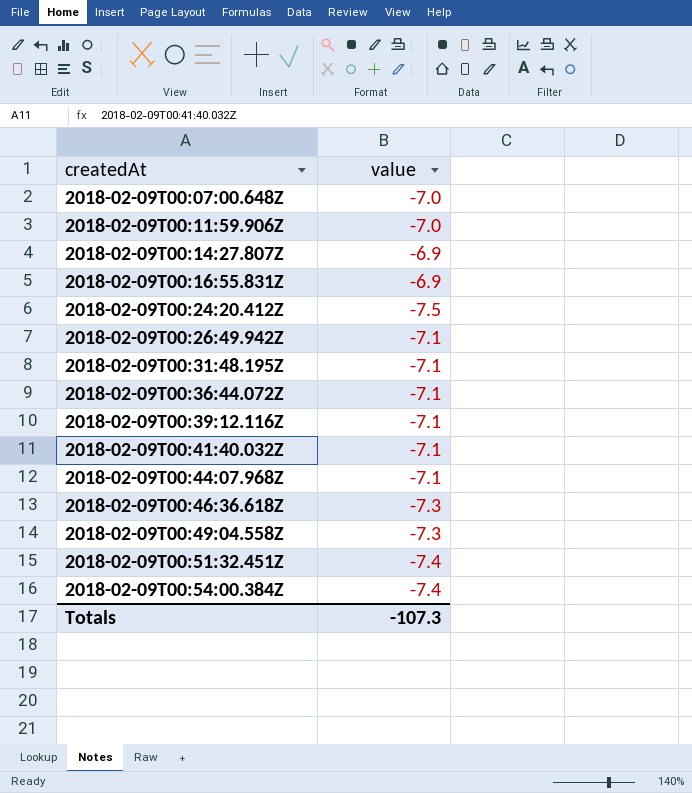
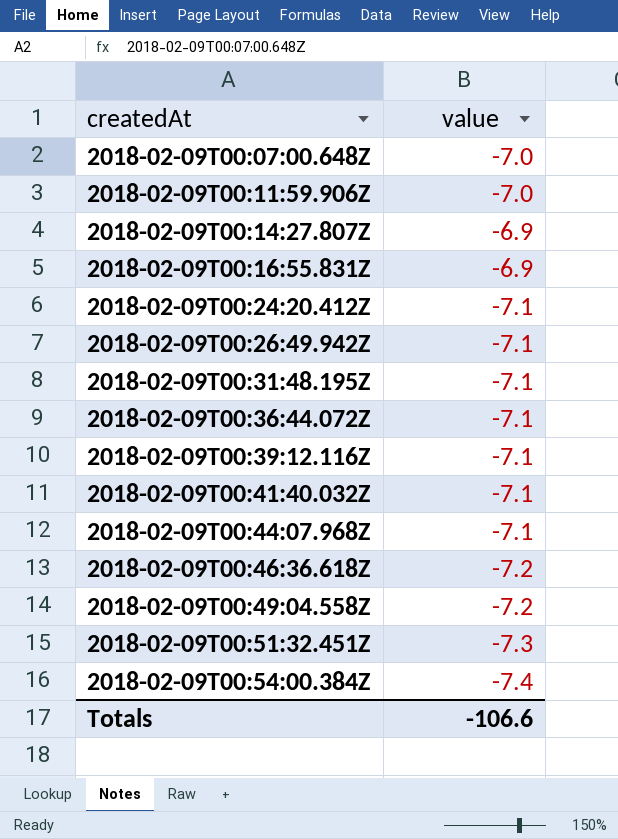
2018-02-09T00:24:20.412Z | value: -7.5 -> -7.1
2018-02-09T00:46:36.618Z | value: -7.3 -> -7.2
2018-02-09T00:49:04.558Z | value: -7.3 -> -7.2
2018-02-09T00:51:32.451Z | value: -7.4 -> -7.3
Totals | value: -107.3 -> -106.6

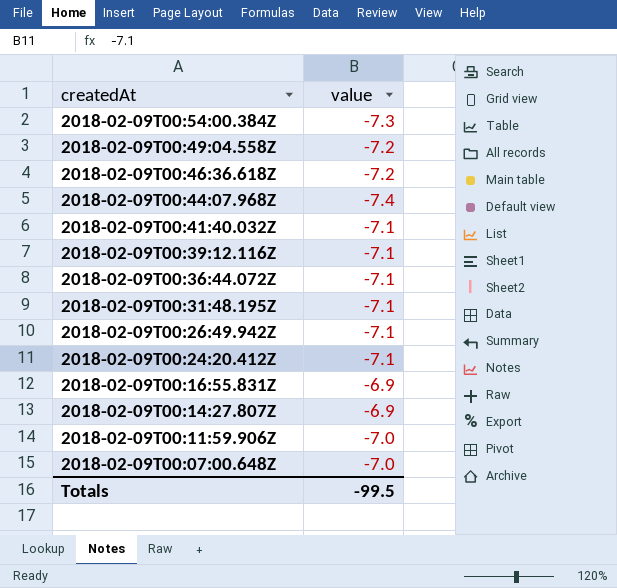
row order: createdAt ascending -> createdAt descending
row 2018-02-09T00:51:32.451Z: -7.3 -> none
2018-02-09T00:54:00.384Z | value: -7.4 -> -7.3
2018-02-09T00:44:07.968Z | value: -7.1 -> -7.4
Totals | value: -106.6 -> -99.5

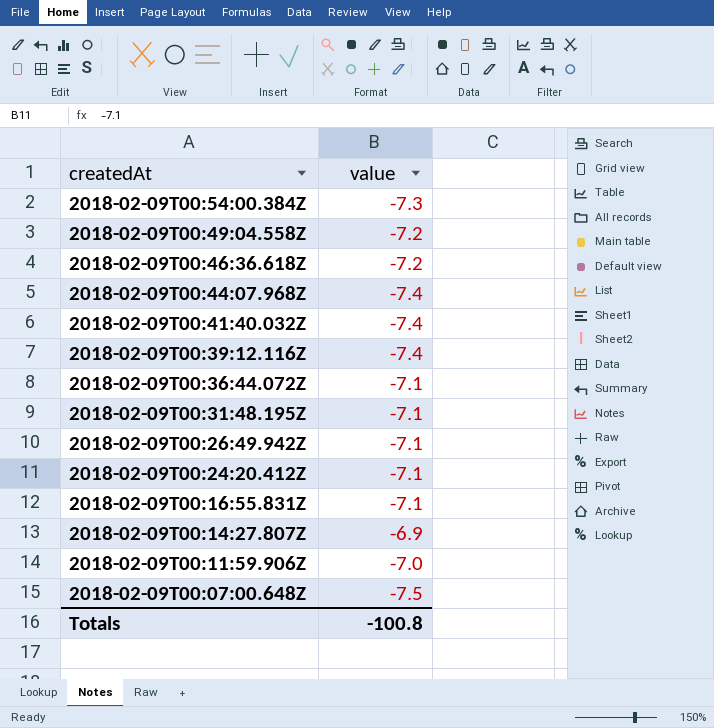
2018-02-09T00:41:40.032Z | value: -7.1 -> -7.4
2018-02-09T00:39:12.116Z | value: -7.1 -> -7.4
2018-02-09T00:16:55.831Z | value: -6.9 -> -7.1
2018-02-09T00:07:00.648Z | value: -7.0 -> -7.5
Totals | value: -99.5 -> -100.8

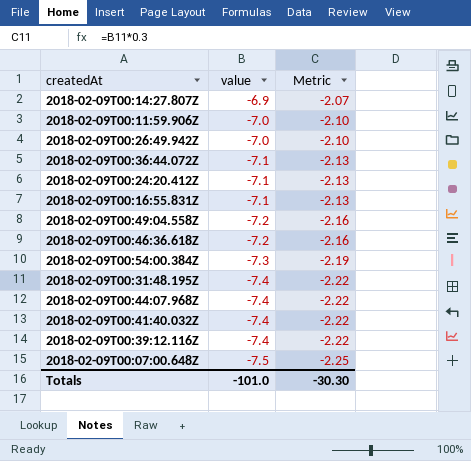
row order: createdAt descending -> value descending
column Metric | formula: none -> [value] * 0.3
2018-02-09T00:26:49.942Z | value: -7.1 -> -7.0
2018-02-09T00:31:48.195Z | value: -7.1 -> -7.4
Totals | value: -100.8 -> -101.0

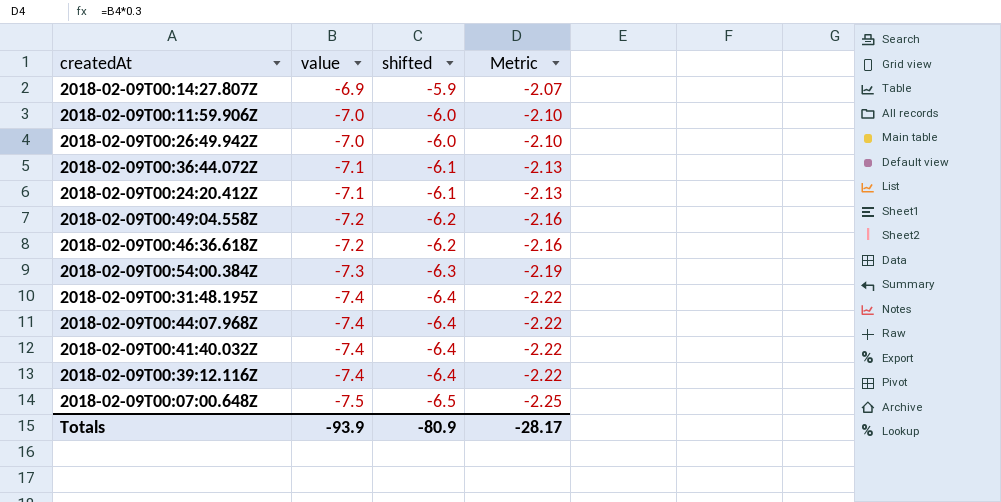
column shifted | formula: none -> [value] + 1
row 2018-02-09T00:16:55.831Z: -7.1 | -2.13 -> none
Totals | value: -101.0 -> -93.9
Totals | Metric: -30.30 -> -28.17

